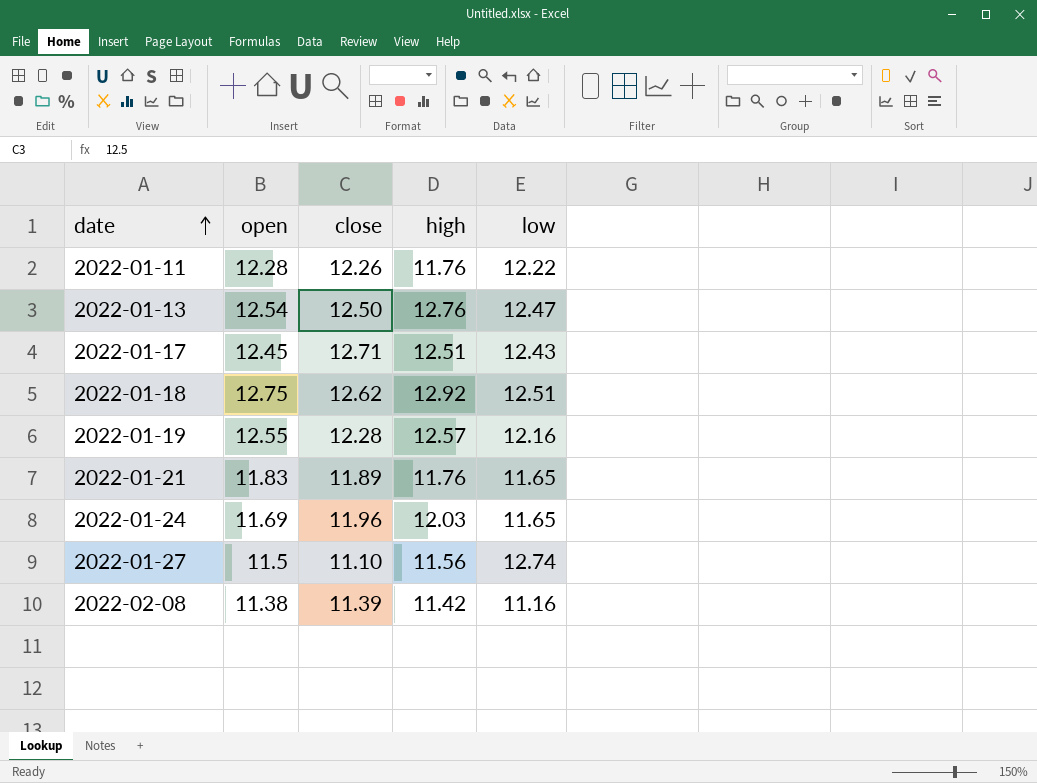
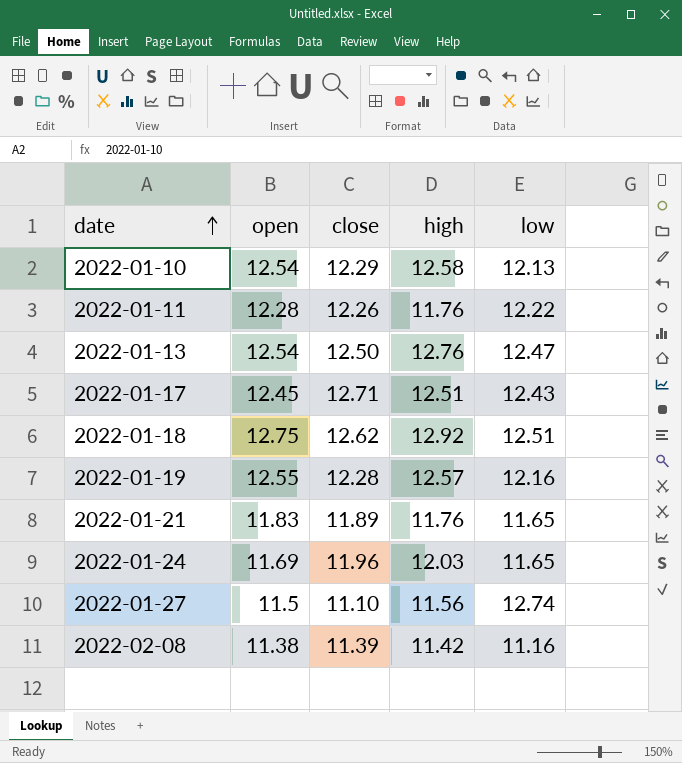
row 2022-01-10: none -> 12.54 | 12.29 | 12.58 | 12.13

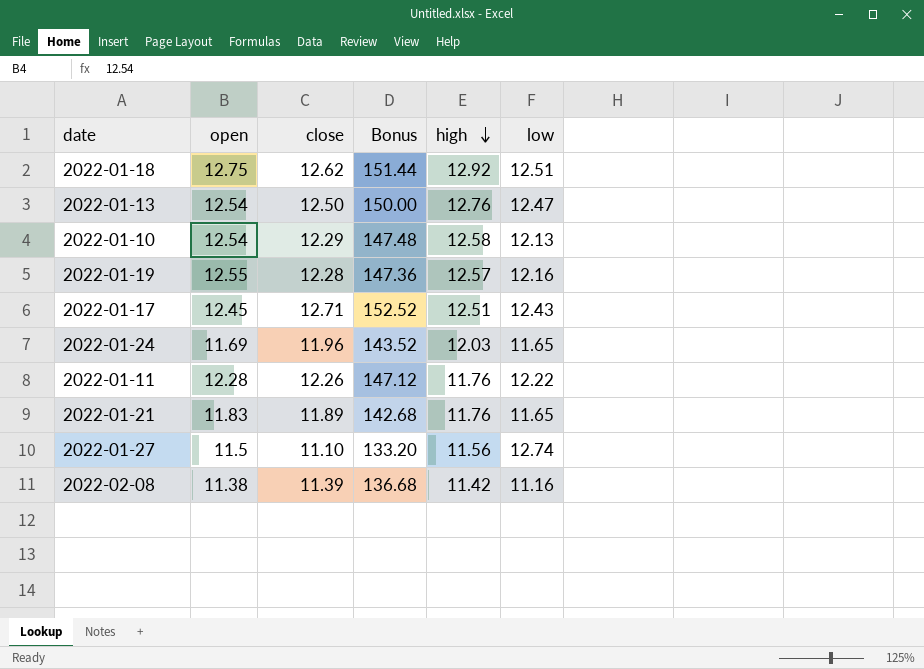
row order: date ascending -> high descending
column Bonus | formula: none -> [close] * 12

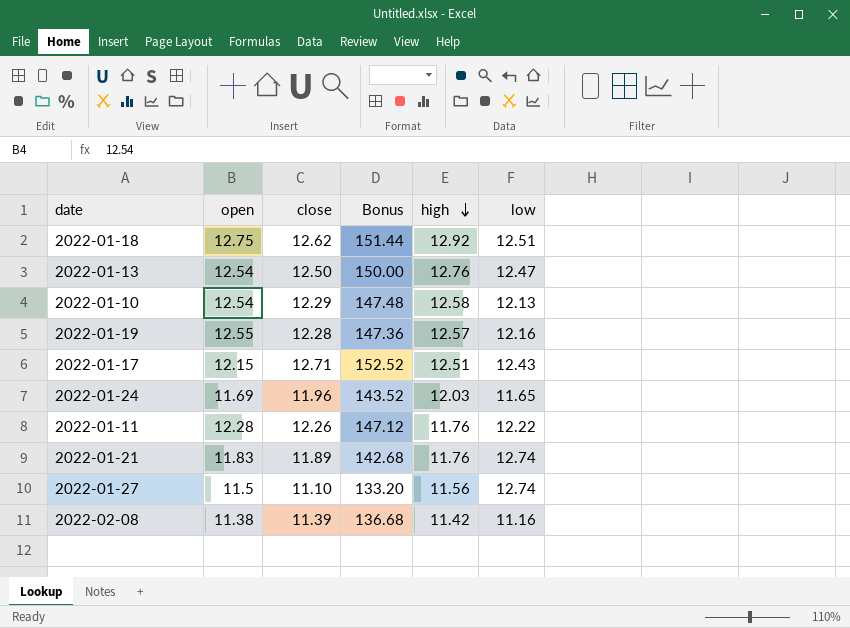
2022-01-17 | open: 12.45 -> 12.15
2022-01-21 | low: 11.65 -> 12.74

